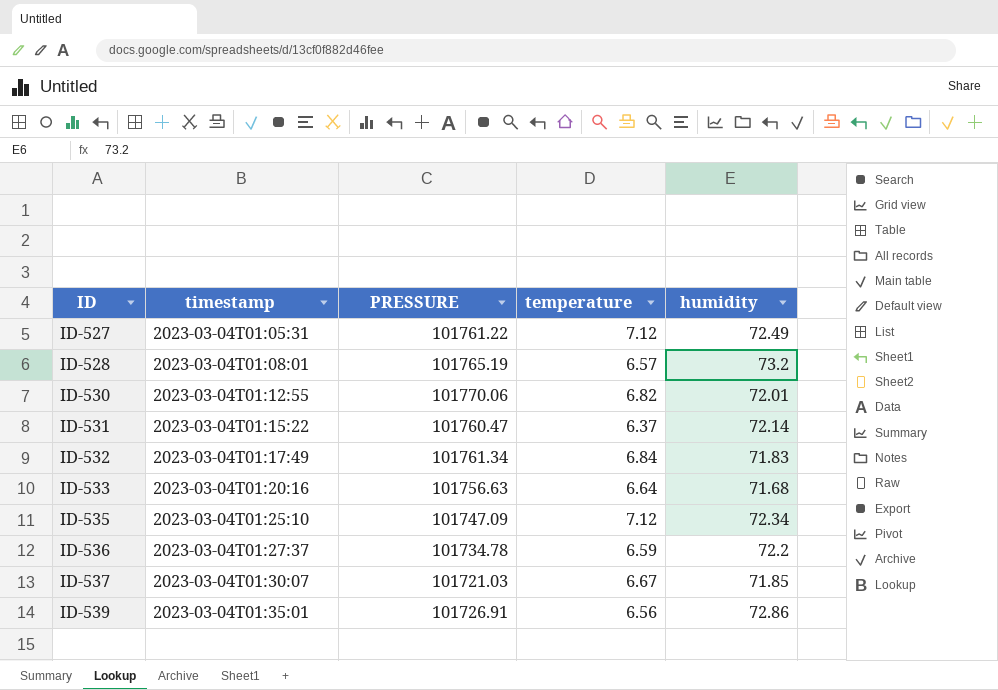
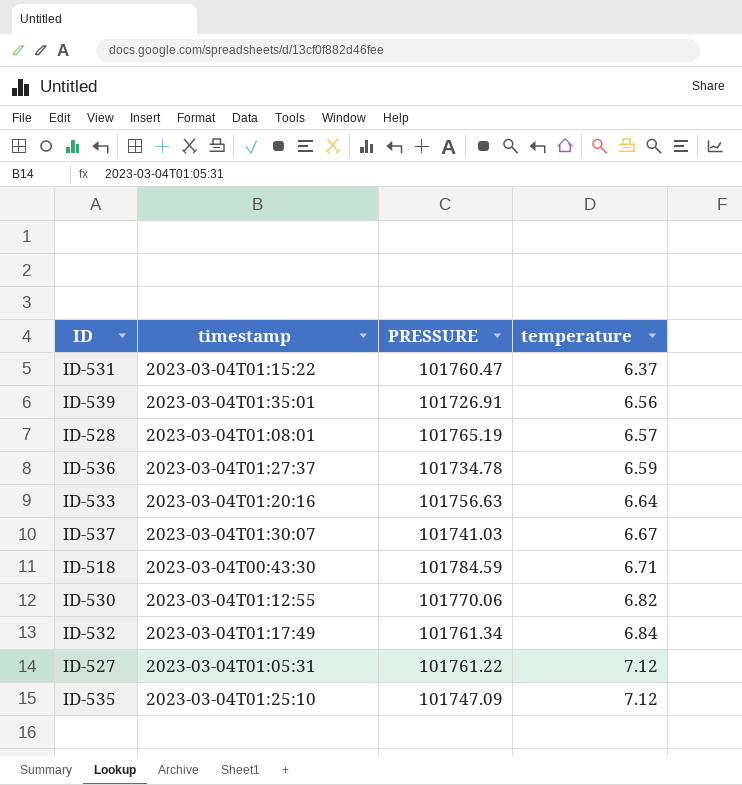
row order: ID ascending -> temperature ascending
column humidity | position: 5 -> none
ID-537 | PRESSURE: 101721.03 -> 101741.03
row ID-518: none -> 2023-03-04T00:43:30 | 101784.59 | 6.71

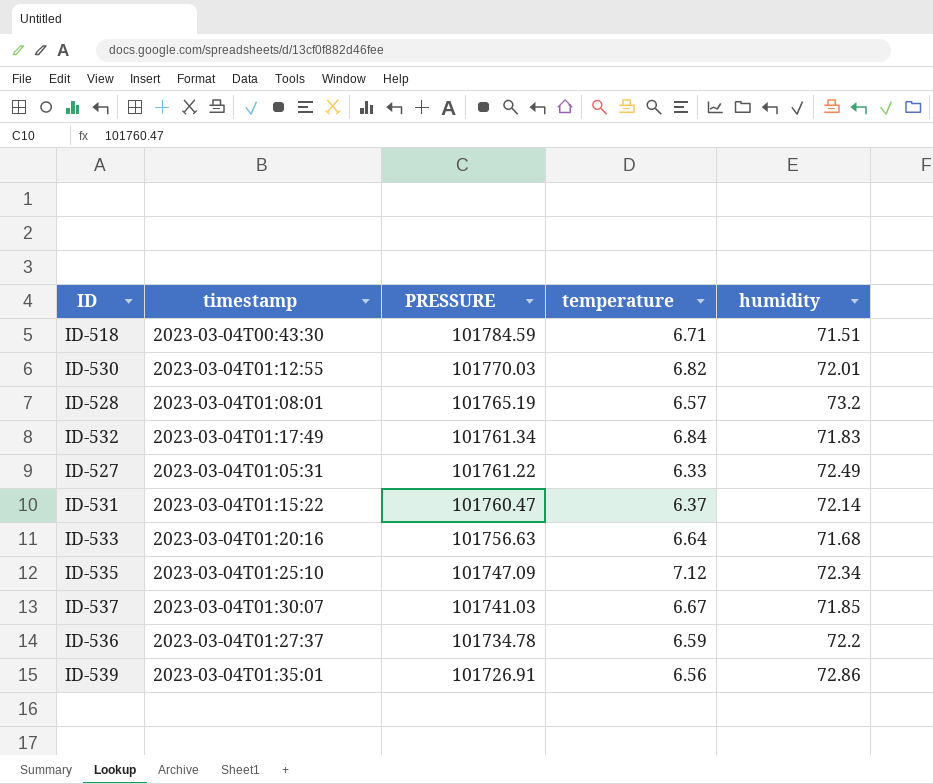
row order: temperature ascending -> PRESSURE descending
column humidity | position: none -> 5
ID-530 | PRESSURE: 101770.06 -> 101770.03
ID-527 | temperature: 7.12 -> 6.33

